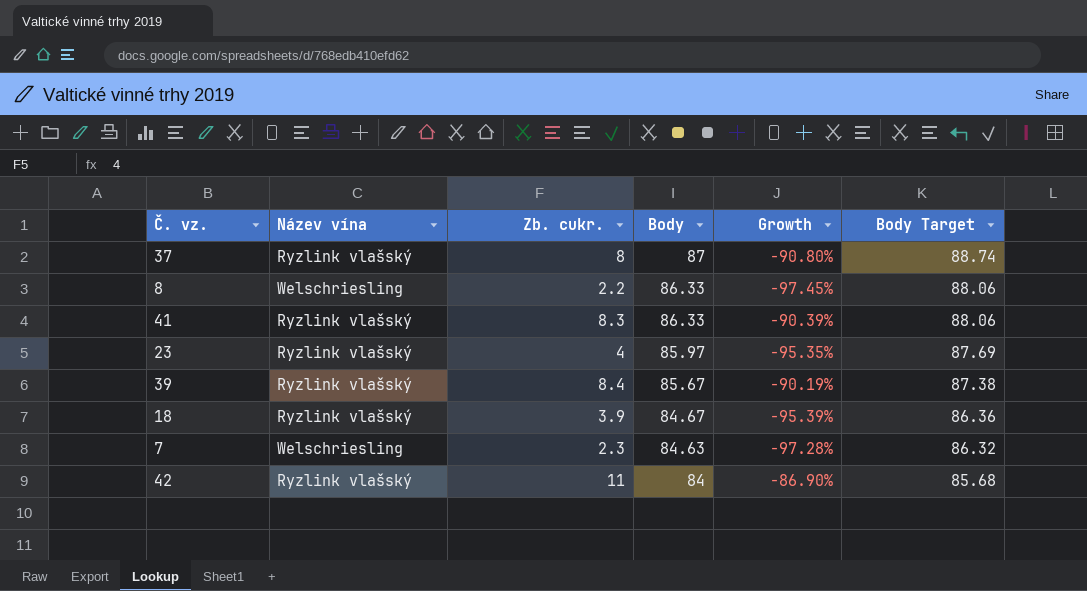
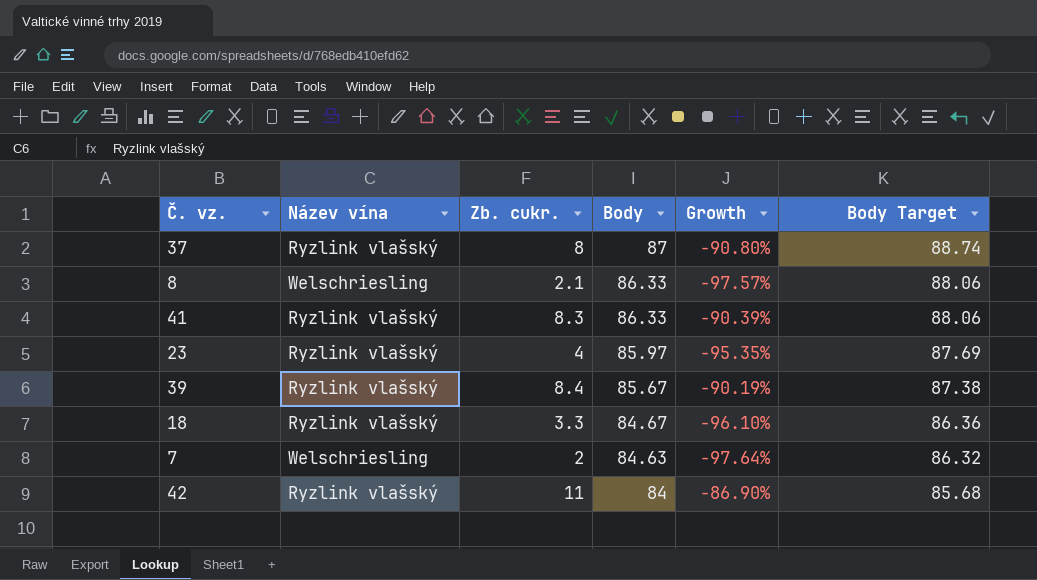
8 | Zb. cukr.: 2.2 -> 2.1
8 | Growth: -97.45% -> -97.57%
18 | Zb. cukr.: 3.9 -> 3.3
18 | Growth: -95.39% -> -96.10%
7 | Zb. cukr.: 2.3 -> 2
7 | Growth: -97.28% -> -97.64%

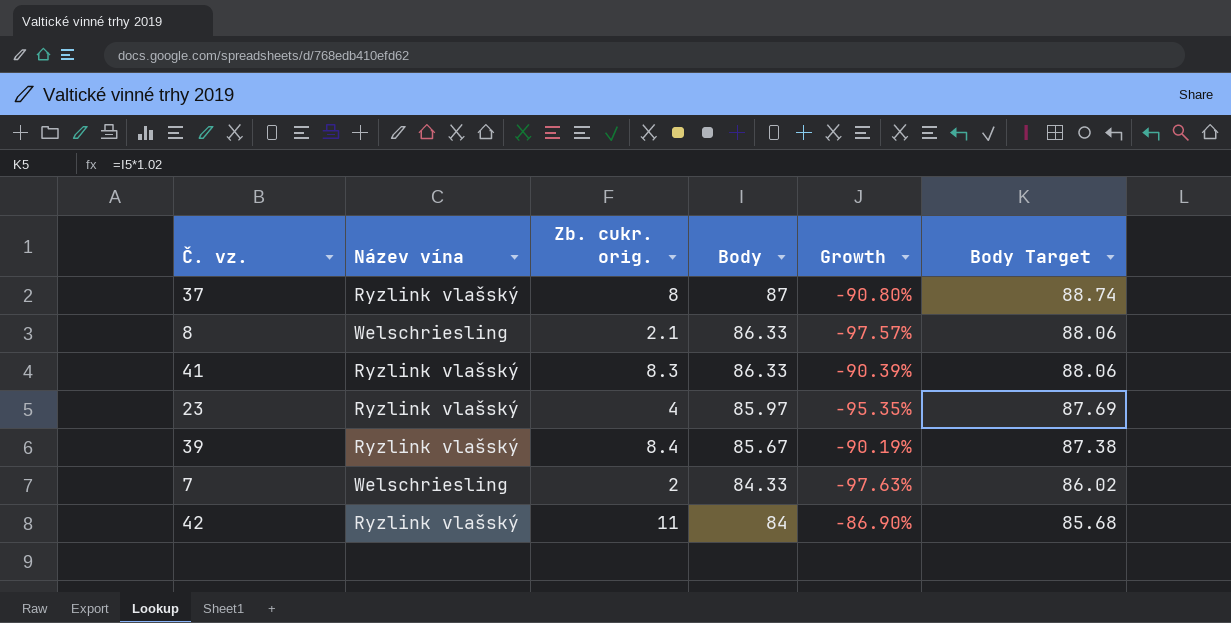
column name: Zb. cukr. -> Zb. cukr. orig.
row 18: Ryzlink vlašský | 3.3 | 84.67 | -96.10% | 86.36 -> none
7 | Body: 84.63 -> 84.33
7 | Growth: -97.64% -> -97.63%
7 | Body Target: 86.32 -> 86.02

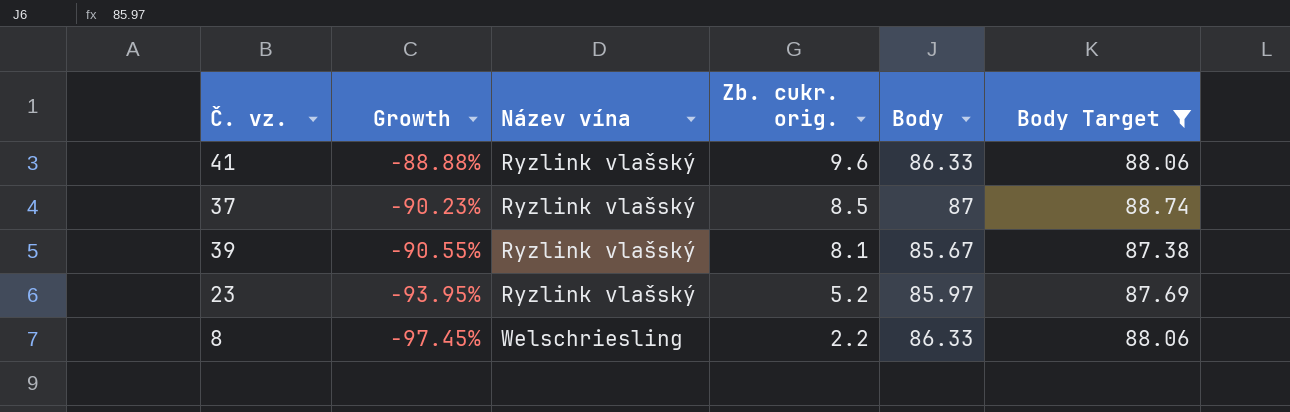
filter: none -> Body Target >= 87.38
row order: Body descending -> Growth descending
column Growth | position: 5 -> 2
41 | Growth: -90.39% -> -88.88%
41 | Zb. cukr. orig.: 8.3 -> 9.6
37 | Growth: -90.80% -> -90.23%
37 | Zb. cukr. orig.: 8 -> 8.5
39 | Growth: -90.19% -> -90.55%
39 | Zb. cukr. orig.: 8.4 -> 8.1
23 | Growth: -95.35% -> -93.95%
23 | Zb. cukr. orig.: 4 -> 5.2
8 | Growth: -97.57% -> -97.45%
8 | Zb. cukr. orig.: 2.1 -> 2.2

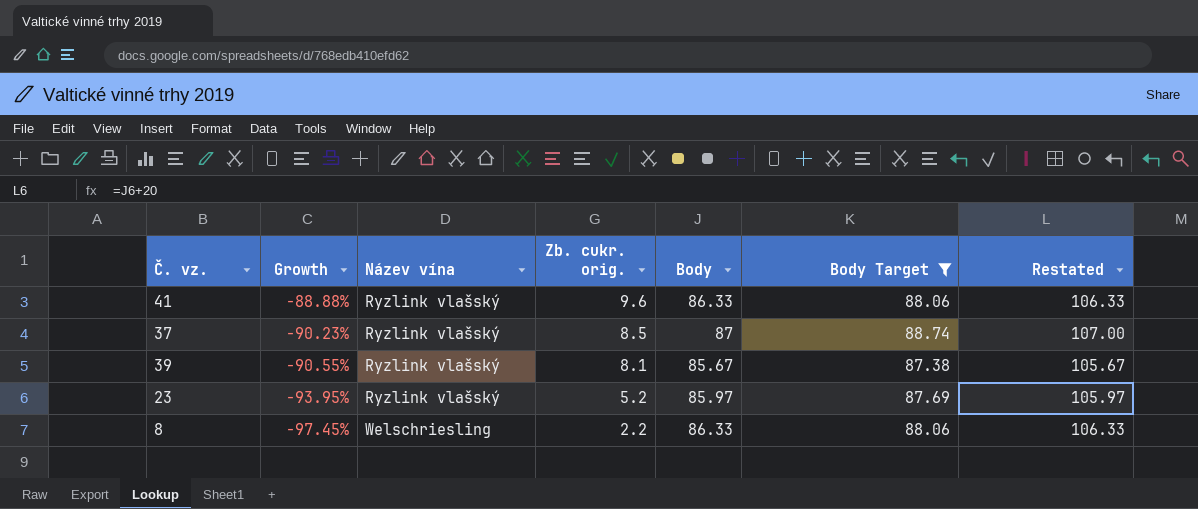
column Restated | formula: none -> [Body] + 20

